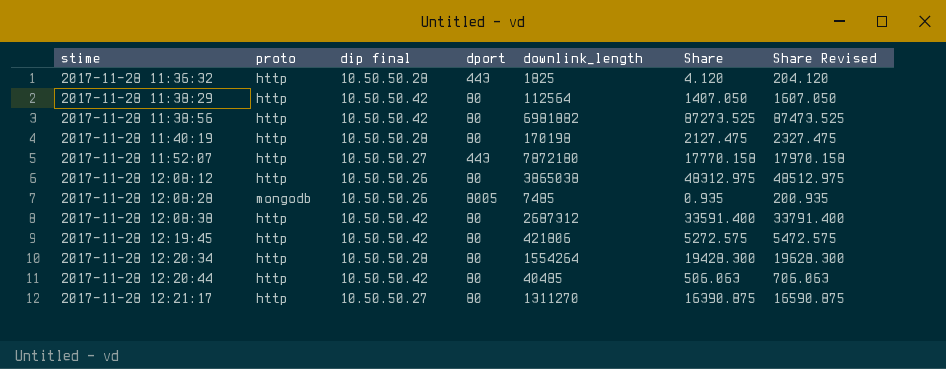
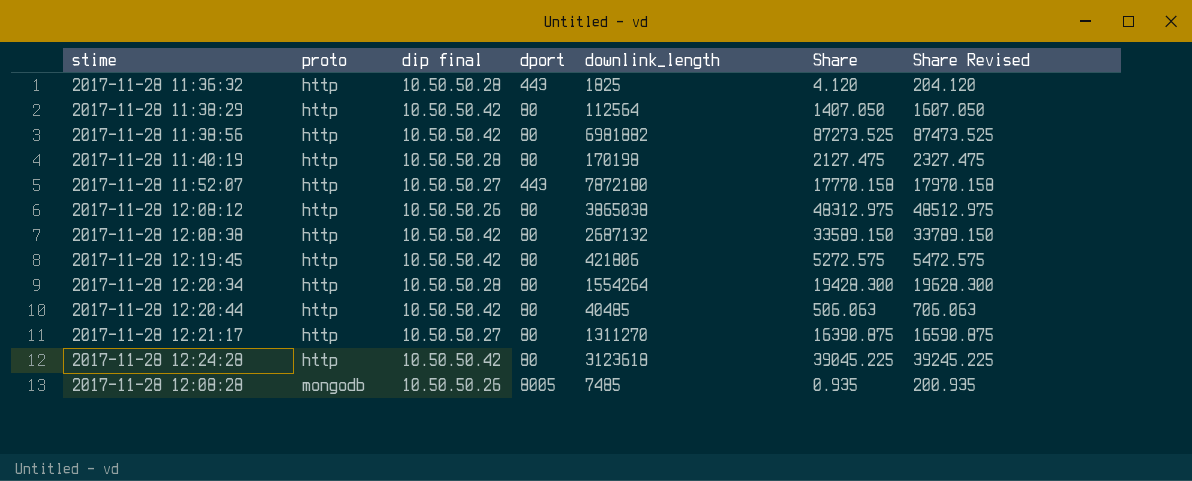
row order: stime ascending -> proto ascending
2017-11-28 12:08:38 | downlink_length: 2687312 -> 2687132
2017-11-28 12:08:38 | Share: 33591.400 -> 33589.150
2017-11-28 12:08:38 | Share Revised: 33791.400 -> 33789.150
row 2017-11-28 12:24:28: none -> http | 10.50.50.42 | 80 | 3123618 | 39045.225 | 39245.225

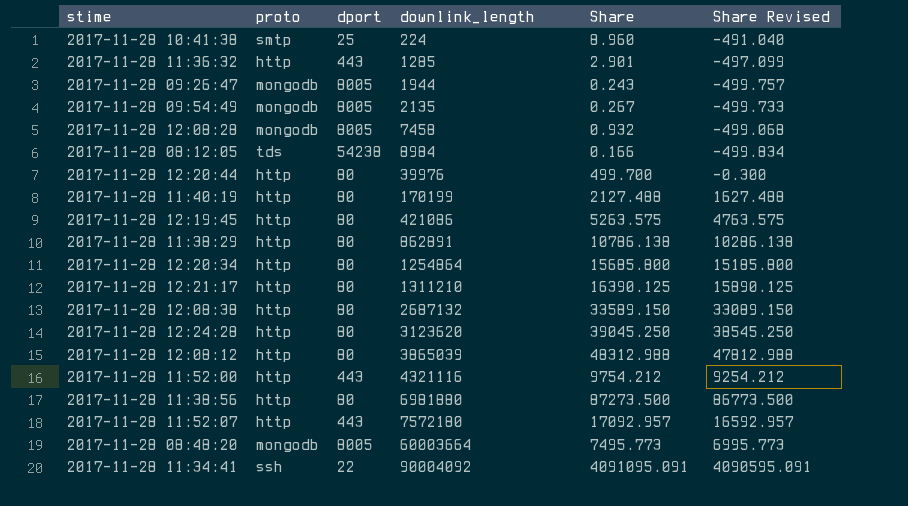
row order: proto ascending -> downlink_length ascending
column dip final | position: 3 -> none
column Share Revised | formula: [Share] + 200 -> [Share] - 500
row 2017-11-28 10:41:38: none -> smtp | 25 | 224 | 8.960 | -491.040
2017-11-28 11:36:32 | downlink_length: 1825 -> 1285
2017-11-28 11:36:32 | Share: 4.120 -> 2.901
row 2017-11-28 09:26:47: none -> mongodb | 8005 | 1944 | 0.243 | -499.757
row 2017-11-28 09:54:49: none -> mongodb | 8005 | 2135 | 0.267 | -499.733
2017-11-28 12:08:28 | downlink_length: 7485 -> 7458
2017-11-28 12:08:28 | Share: 0.935 -> 0.932
row 2017-11-28 08:12:05: none -> tds | 54238 | 8984 | 0.166 | -499.834
2017-11-28 12:20:44 | downlink_length: 40485 -> 39976
2017-11-28 12:20:44 | Share: 506.063 -> 499.700
2017-11-28 11:40:19 | downlink_length: 170198 -> 170199
2017-11-28 11:40:19 | Share: 2127.475 -> 2127.488
2017-11-28 12:19:45 | downlink_length: 421806 -> 421086
2017-11-28 12:19:45 | Share: 5272.575 -> 5263.575
2017-11-28 11:38:29 | downlink_length: 112564 -> 862891
2017-11-28 11:38:29 | Share: 1407.050 -> 10786.138
2017-11-28 12:20:34 | downlink_length: 1554264 -> 1254864
2017-11-28 12:20:34 | Share: 19428.300 -> 15685.800
2017-11-28 12:21:17 | downlink_length: 1311270 -> 1311210
2017-11-28 12:21:17 | Share: 16390.875 -> 16390.125
2017-11-28 12:24:28 | downlink_length: 3123618 -> 3123620
2017-11-28 12:24:28 | Share: 39045.225 -> 39045.250
2017-11-28 12:08:12 | downlink_length: 3865038 -> 3865039
2017-11-28 12:08:12 | Share: 48312.975 -> 48312.988
row 2017-11-28 11:52:00: none -> http | 443 | 4321116 | 9754.212 | 9254.212
2017-11-28 11:38:56 | downlink_length: 6981882 -> 6981880
2017-11-28 11:38:56 | Share: 87273.525 -> 87273.500
2017-11-28 11:52:07 | downlink_length: 7872180 -> 7572180
2017-11-28 11:52:07 | Share: 17770.158 -> 17092.957
row 2017-11-28 08:48:20: none -> mongodb | 8005 | 60003664 | 7495.773 | 6995.773
row 2017-11-28 11:34:41: none -> ssh | 22 | 90004092 | 4091095.091 | 4090595.091

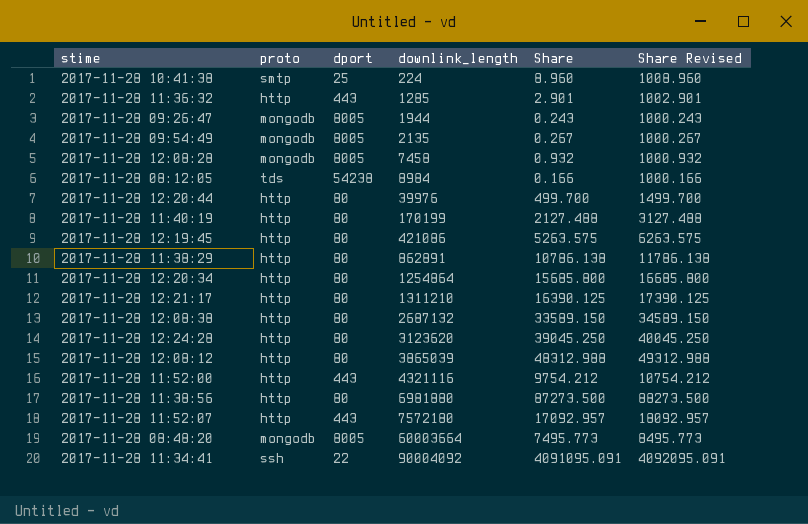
column Share Revised | formula: [Share] - 500 -> [Share] + 1000

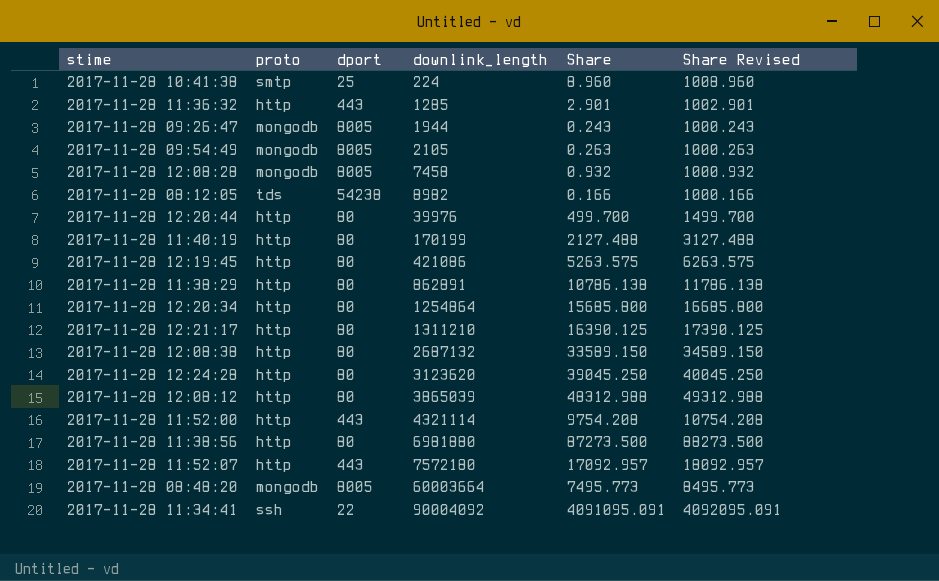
2017-11-28 09:54:49 | downlink_length: 2135 -> 2105
2017-11-28 09:54:49 | Share: 0.267 -> 0.263
2017-11-28 09:54:49 | Share Revised: 1000.267 -> 1000.263
2017-11-28 08:12:05 | downlink_length: 8984 -> 8982
2017-11-28 11:52:00 | downlink_length: 4321116 -> 4321114
2017-11-28 11:52:00 | Share: 9754.212 -> 9754.208
2017-11-28 11:52:00 | Share Revised: 10754.212 -> 10754.208

